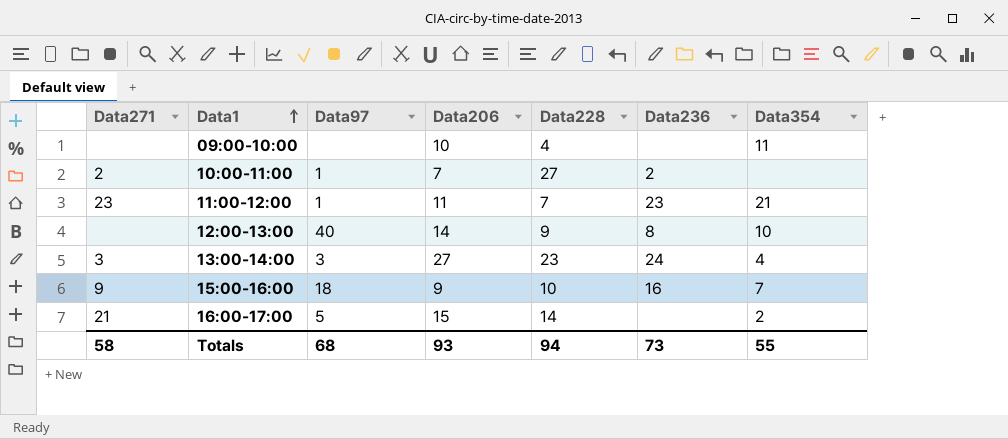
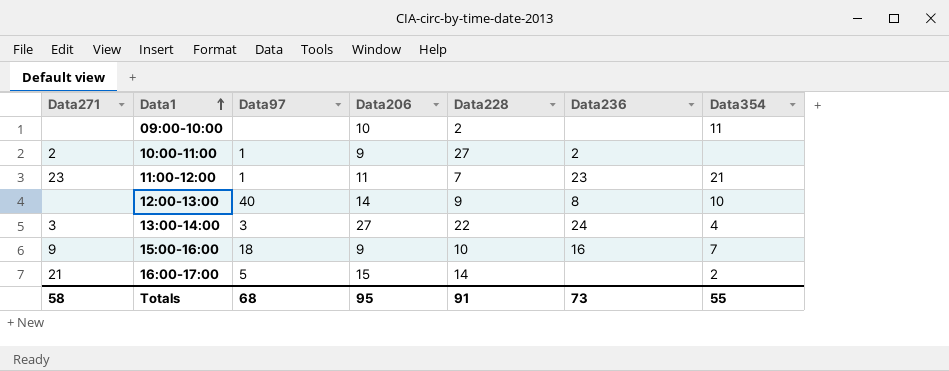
09:00-10:00 | Data228: 4 -> 2
10:00-11:00 | Data206: 7 -> 9
13:00-14:00 | Data228: 23 -> 22
Totals | Data206: 93 -> 95
Totals | Data228: 94 -> 91

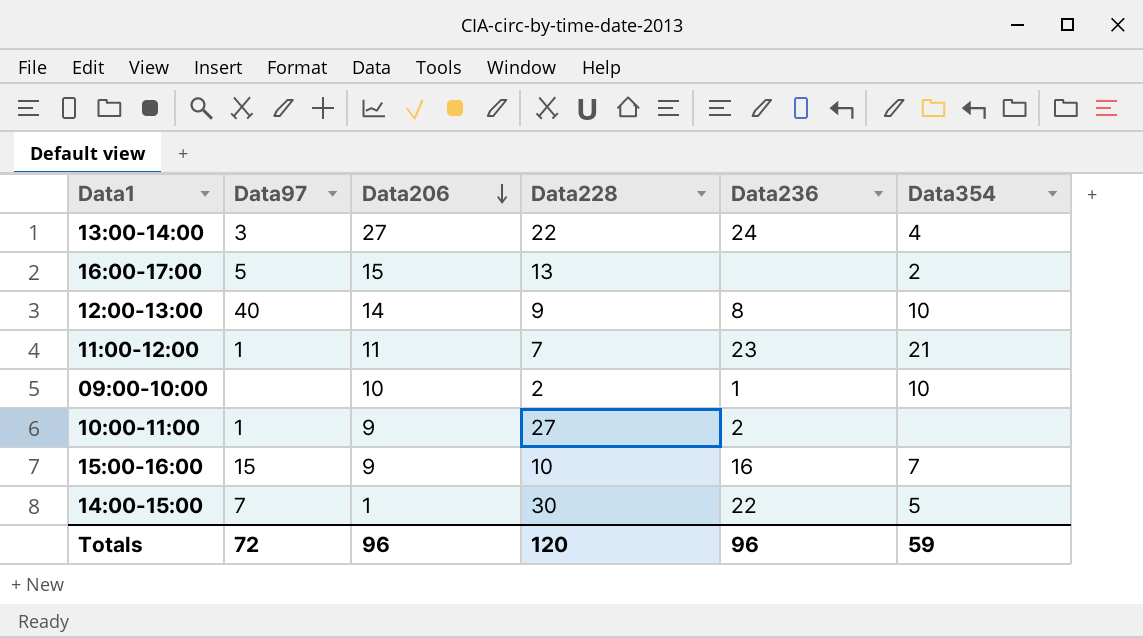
row order: Data1 ascending -> Data206 descending
column Data271 | position: 1 -> none
16:00-17:00 | Data228: 14 -> 13
09:00-10:00 | Data236: none -> 1
09:00-10:00 | Data354: 11 -> 10
15:00-16:00 | Data97: 18 -> 15
row 14:00-15:00: none -> 7 | 1 | 30 | 22 | 5
Totals | Data97: 68 -> 72
Totals | Data206: 95 -> 96
Totals | Data228: 91 -> 120
Totals | Data236: 73 -> 96
Totals | Data354: 55 -> 59

